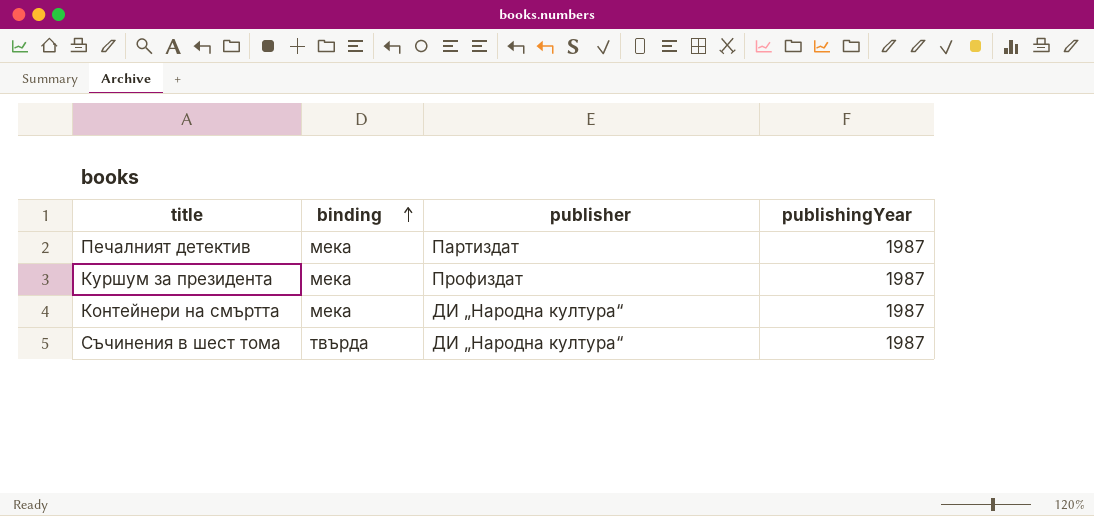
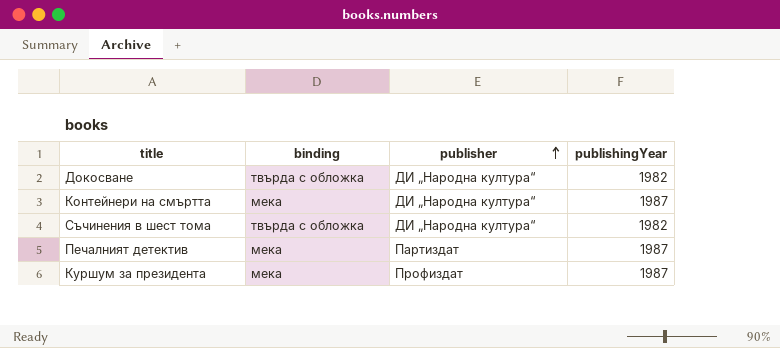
row order: binding ascending -> publisher ascending
row Докосване: none -> твърда с обложка | ДИ „Народна култура“ | 1982
Съчинения в шест тома | binding: твърда -> твърда с обложка
Съчинения в шест тома | publishingYear: 1987 -> 1982

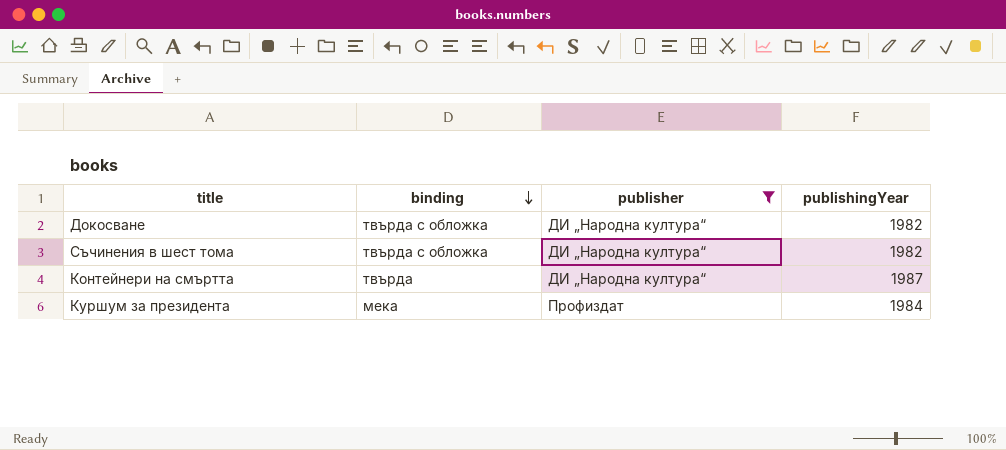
filter: none -> publisher != Партиздат
row order: publisher ascending -> binding descending
Контейнери на смъртта | binding: мека -> твърда
Куршум за президента | publishingYear: 1987 -> 1984

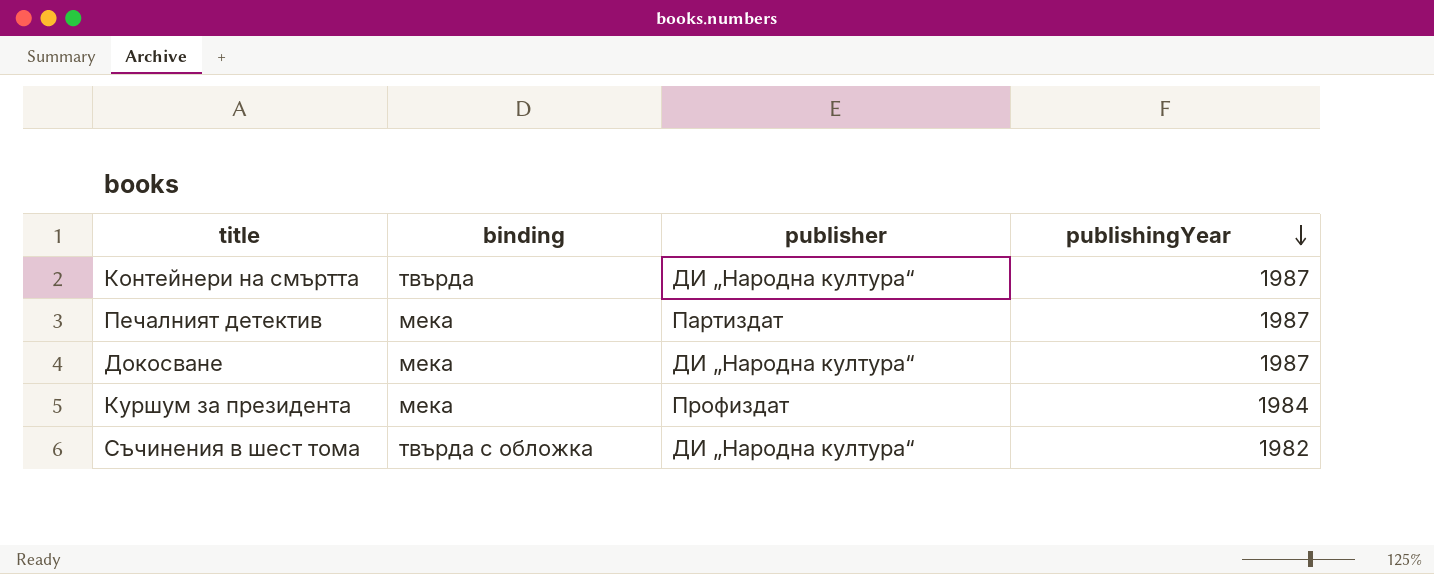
filter: publisher != Партиздат -> none
row order: binding descending -> publishingYear descending
Докосване | binding: твърда с обложка -> мека
Докосване | publishingYear: 1982 -> 1987

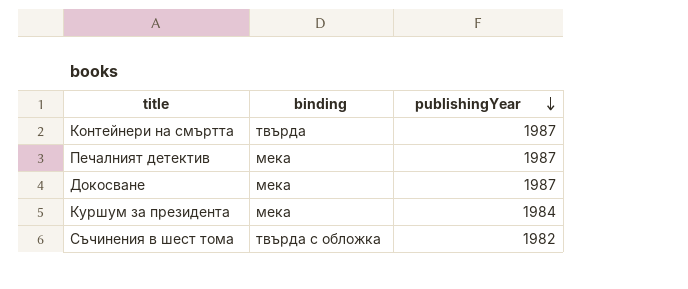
column publisher | position: 3 -> none

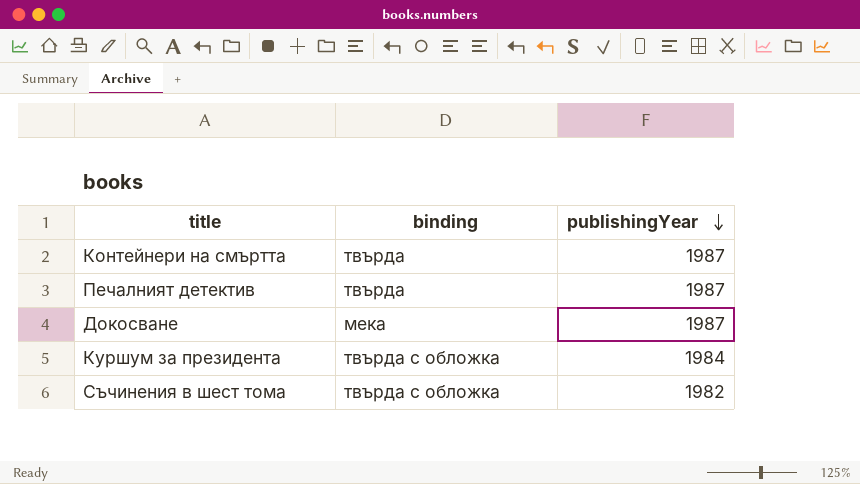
Печалният детектив | binding: мека -> твърда
Куршум за президента | binding: мека -> твърда с обложка

